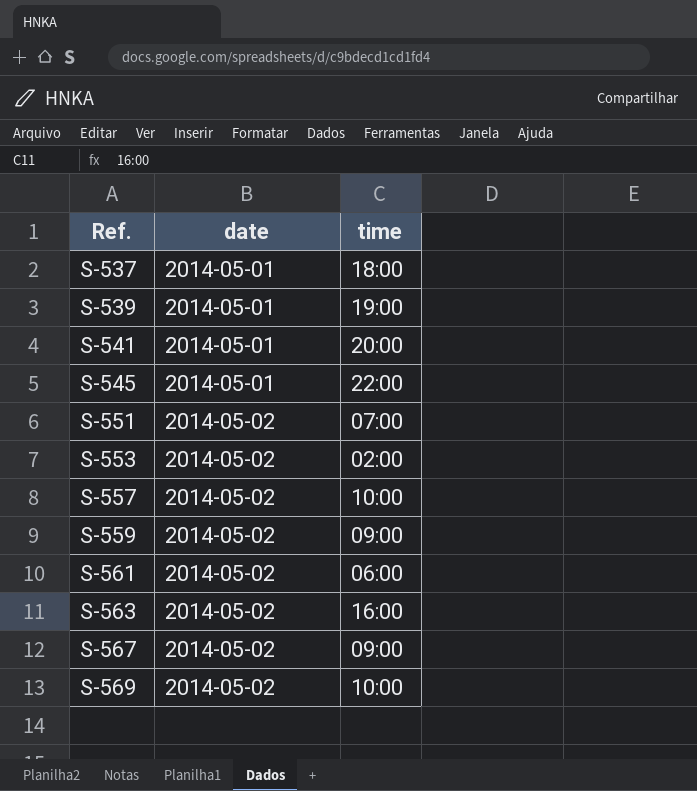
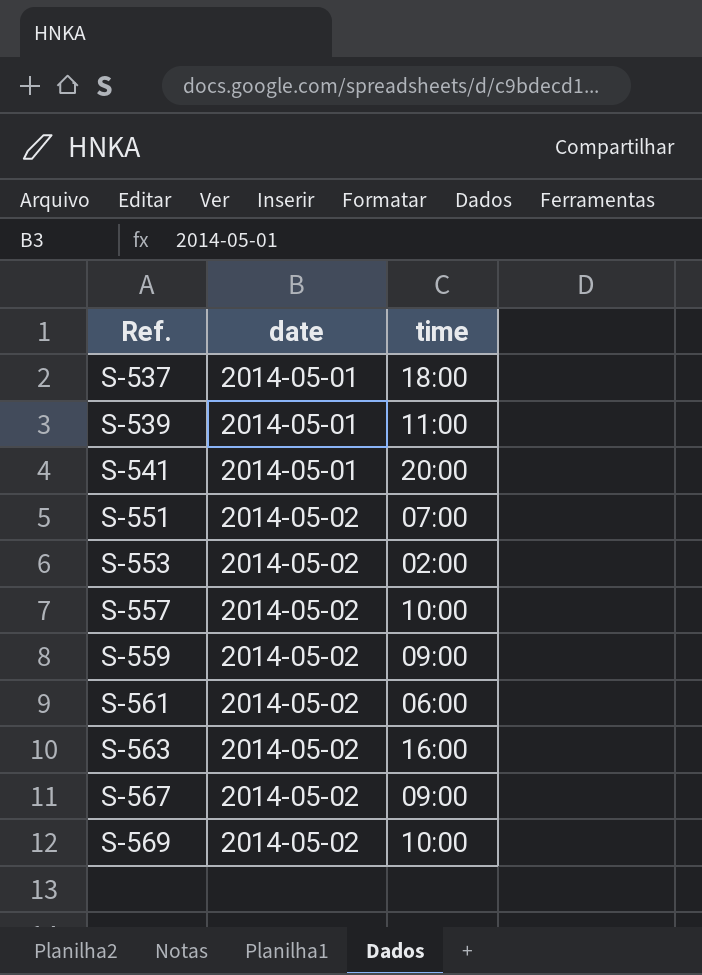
row S-545: 2014-05-01 | 22:00 -> none
S-539 | time: 19:00 -> 11:00

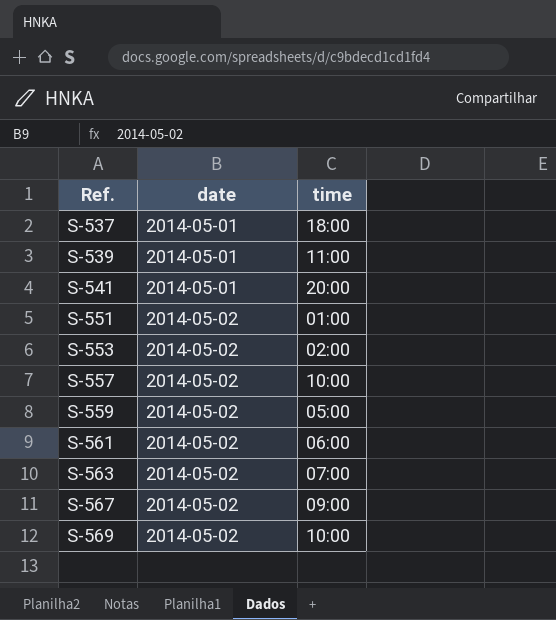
S-551 | time: 07:00 -> 01:00
S-559 | time: 09:00 -> 05:00
S-563 | time: 16:00 -> 07:00

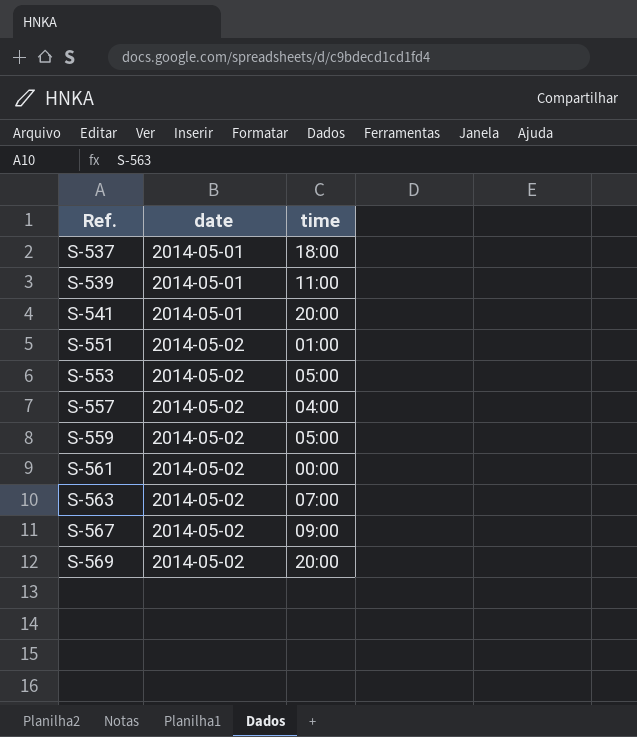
S-553 | time: 02:00 -> 05:00
S-557 | time: 10:00 -> 04:00
S-561 | time: 06:00 -> 00:00
S-569 | time: 10:00 -> 20:00

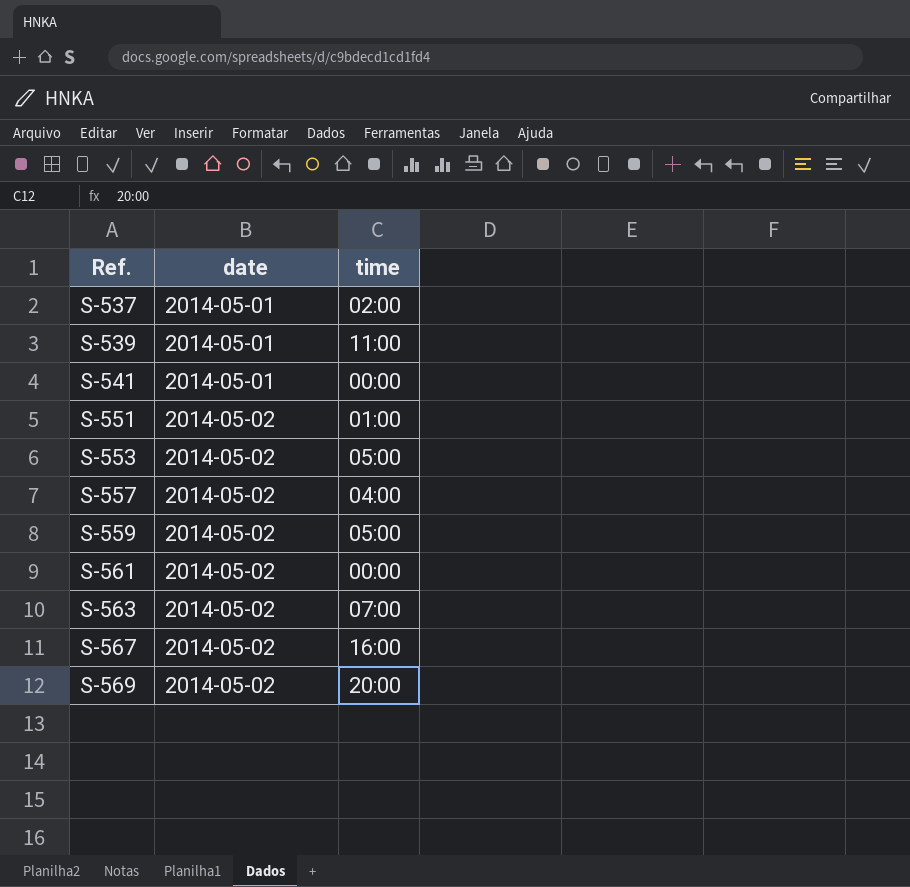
S-537 | time: 18:00 -> 02:00
S-541 | time: 20:00 -> 00:00
S-567 | time: 09:00 -> 16:00

